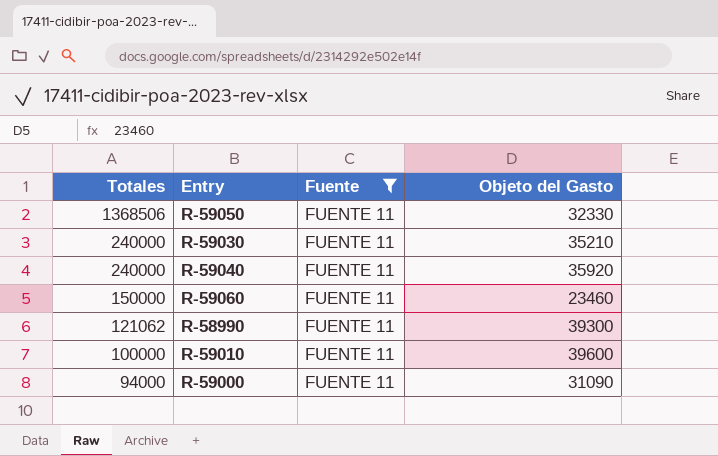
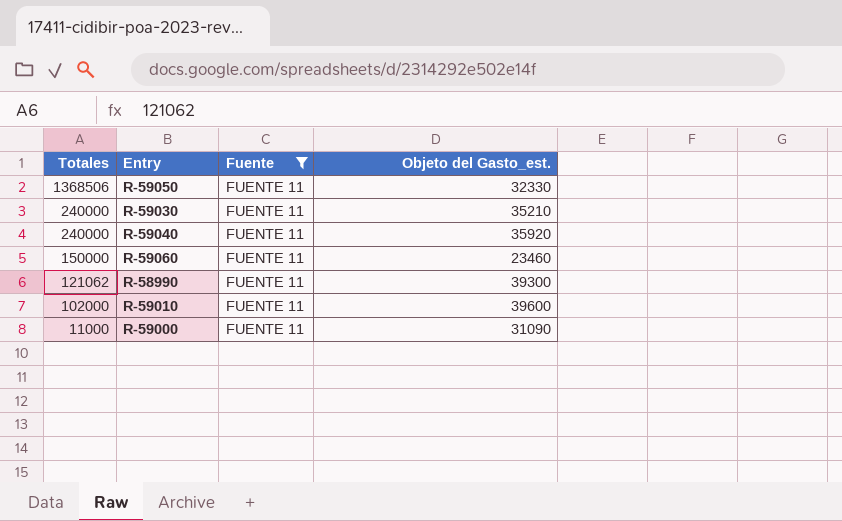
column name: Objeto del Gasto -> Objeto del Gasto_est.
R-59010 | Totales: 100000 -> 102000
R-59000 | Totales: 94000 -> 11000

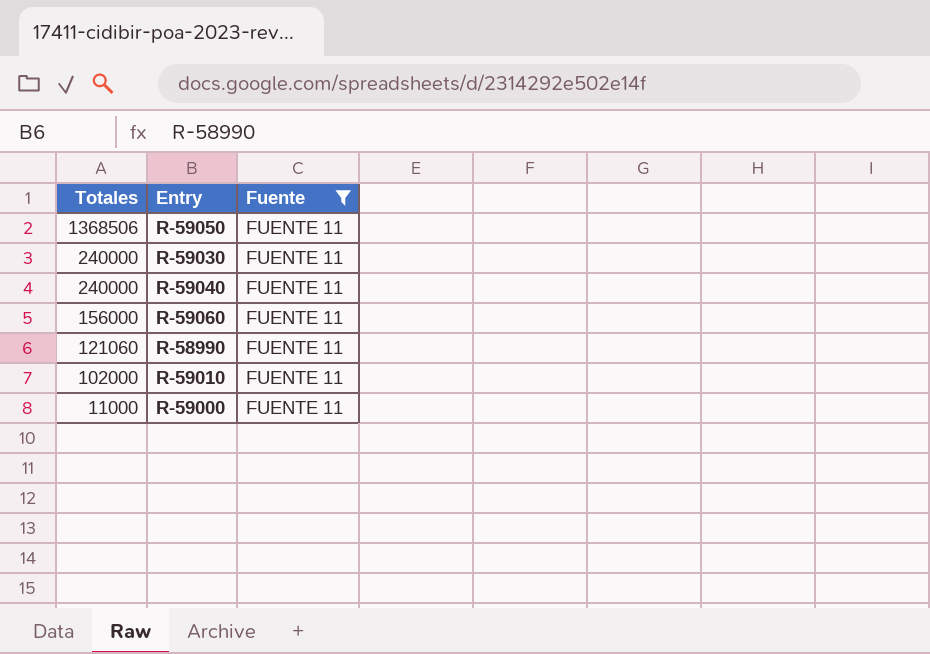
column Objeto del Gasto_est. | position: 4 -> none
R-59060 | Totales: 150000 -> 156000
R-58990 | Totales: 121062 -> 121060

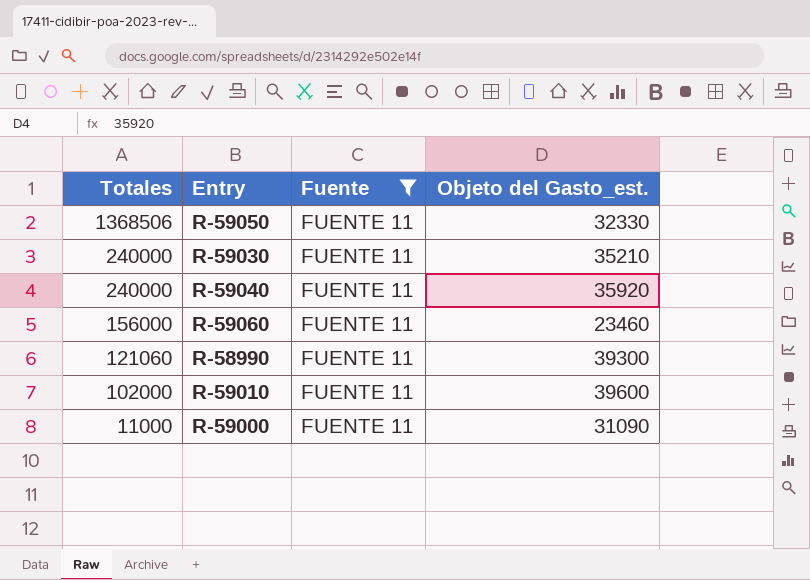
column Objeto del Gasto_est. | position: none -> 4

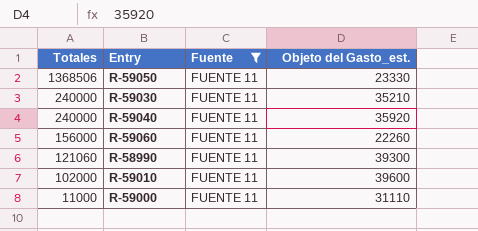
R-59050 | Objeto del Gasto_est.: 32330 -> 23330
R-59060 | Objeto del Gasto_est.: 23460 -> 22260
R-59000 | Objeto del Gasto_est.: 31090 -> 31110

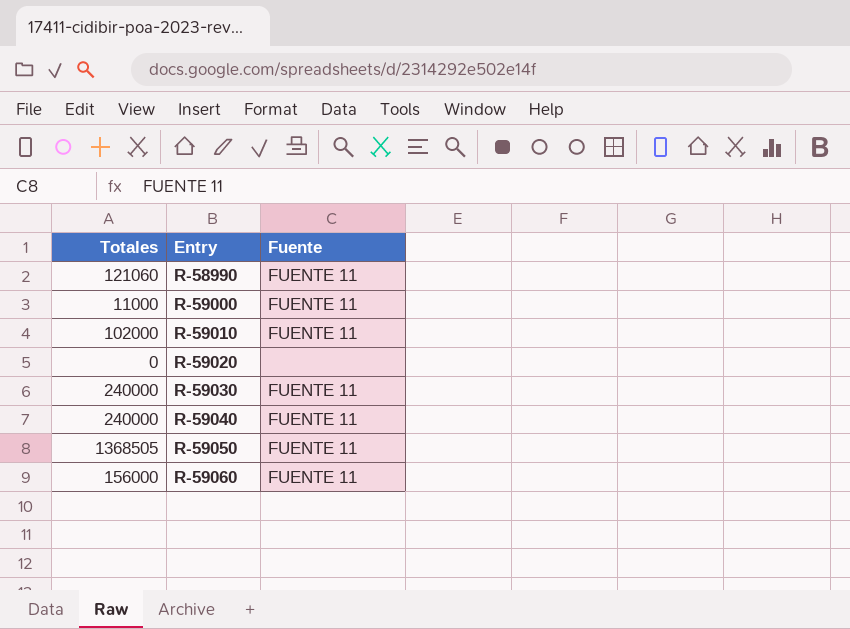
filter: Fuente = FUENTE 11 -> none
row order: Totales descending -> Entry ascending
column Objeto del Gasto_est. | position: 4 -> none
R-59050 | Totales: 1368506 -> 1368505

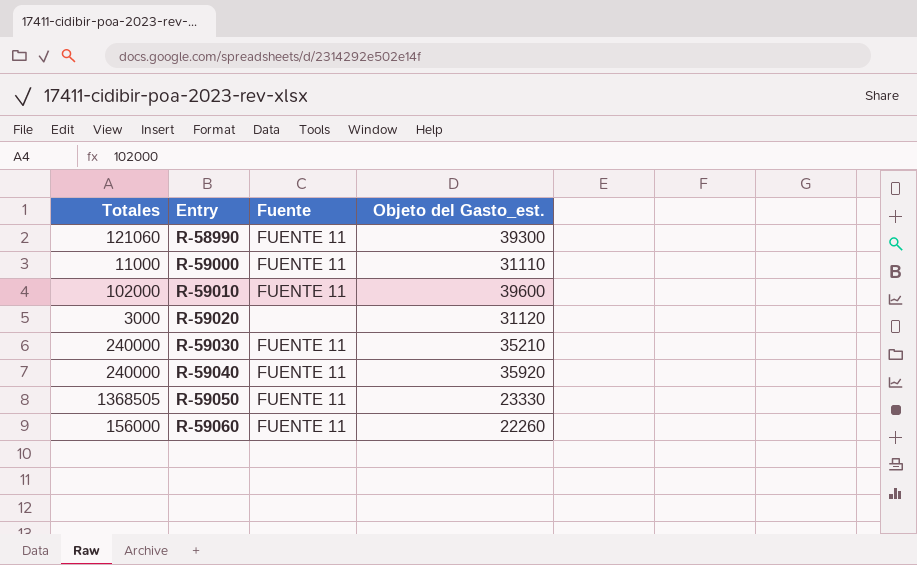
column Objeto del Gasto_est. | position: none -> 4
R-59020 | Totales: 0 -> 3000

